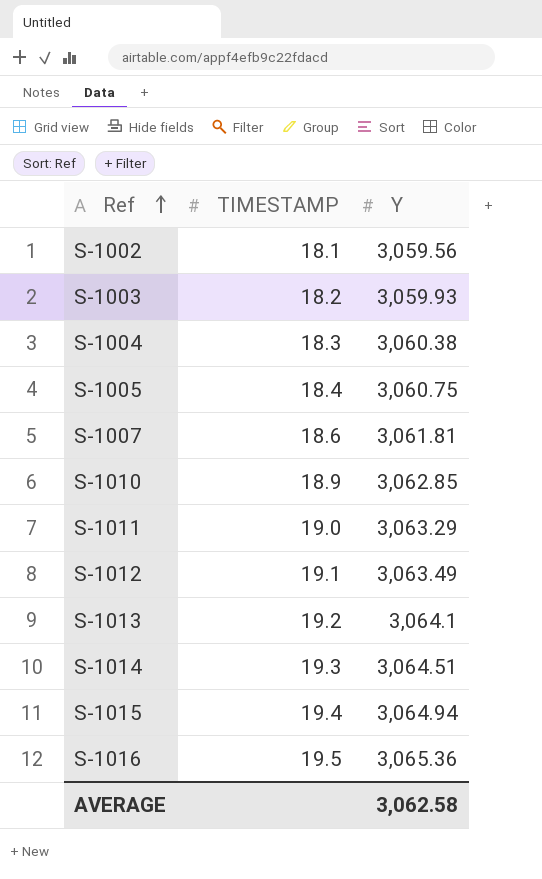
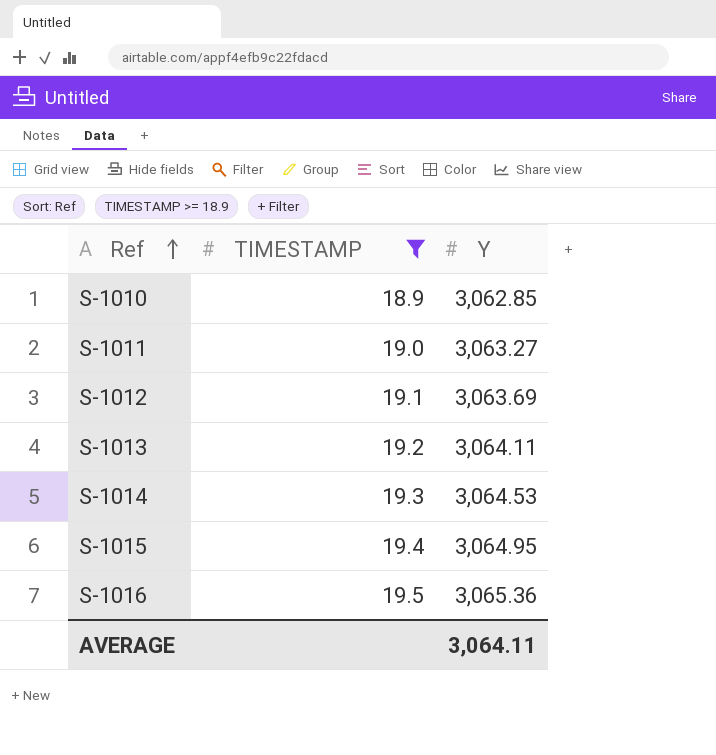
filter: none -> TIMESTAMP >= 18.9
S-1011 | Y: 3,063.29 -> 3,063.27
S-1012 | Y: 3,063.49 -> 3,063.69
S-1013 | Y: 3,064.1 -> 3,064.11
S-1014 | Y: 3,064.51 -> 3,064.53
S-1015 | Y: 3,064.94 -> 3,064.95
AVERAGE | Y: 3,062.58 -> 3,064.11

